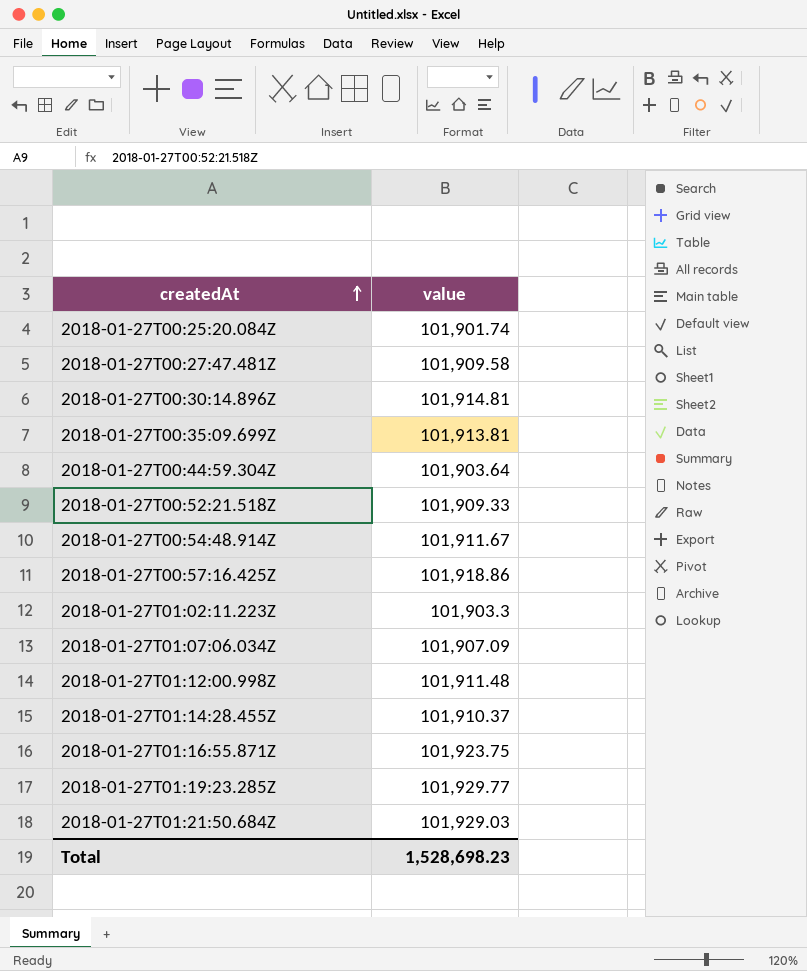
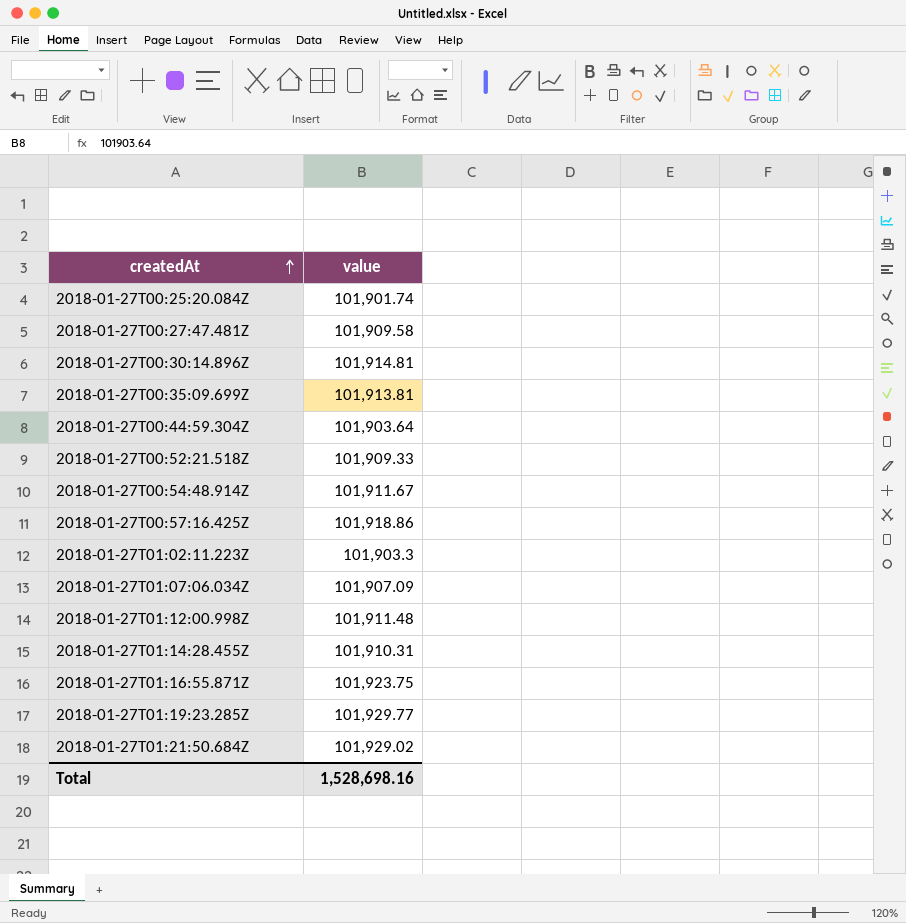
2018-01-27T01:14:28.455Z | value: 101,910.37 -> 101,910.31
2018-01-27T01:21:50.684Z | value: 101,929.03 -> 101,929.02
Total | value: 1,528,698.23 -> 1,528,698.16

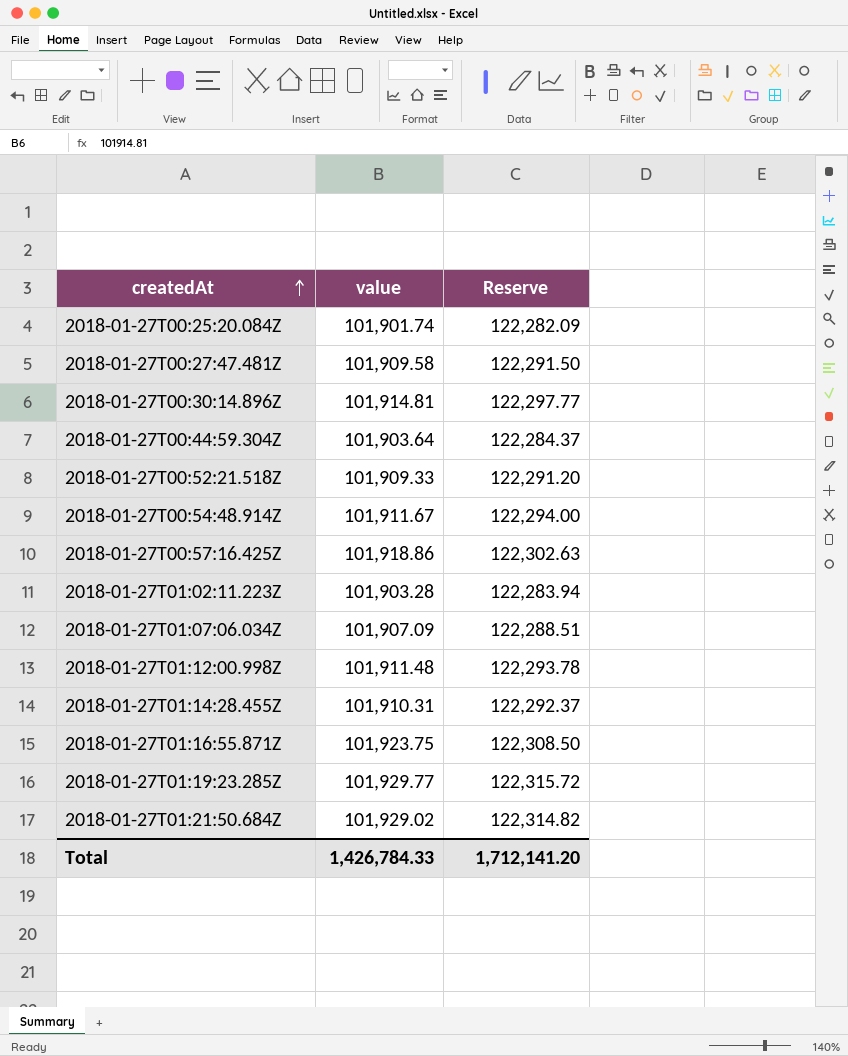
column Reserve | formula: none -> [value] * 1.2
row 2018-01-27T00:35:09.699Z: 101,913.81 -> none
2018-01-27T01:02:11.223Z | value: 101,903.3 -> 101,903.28
Total | value: 1,528,698.16 -> 1,426,784.33

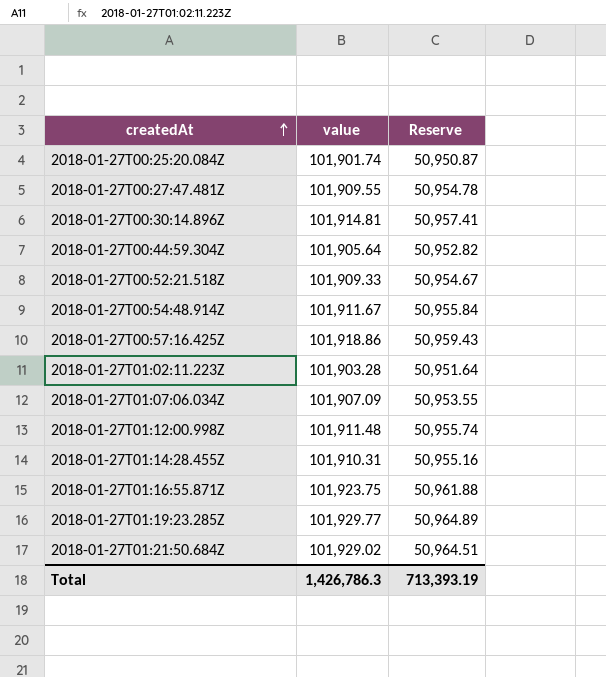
column Reserve | formula: [value] * 1.2 -> [value] * 0.5
2018-01-27T00:27:47.481Z | value: 101,909.58 -> 101,909.55
2018-01-27T00:44:59.304Z | value: 101,903.64 -> 101,905.64
Total | value: 1,426,784.33 -> 1,426,786.3
Total | Reserve: 1,712,141.20 -> 713,393.19

